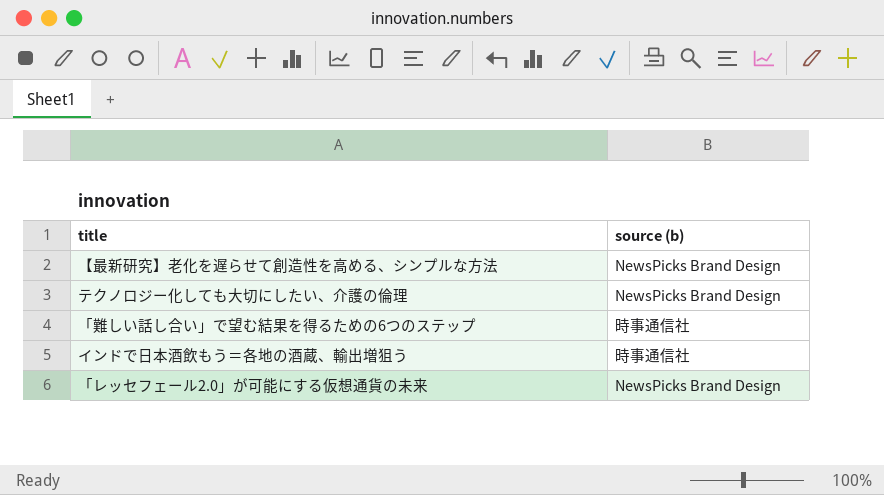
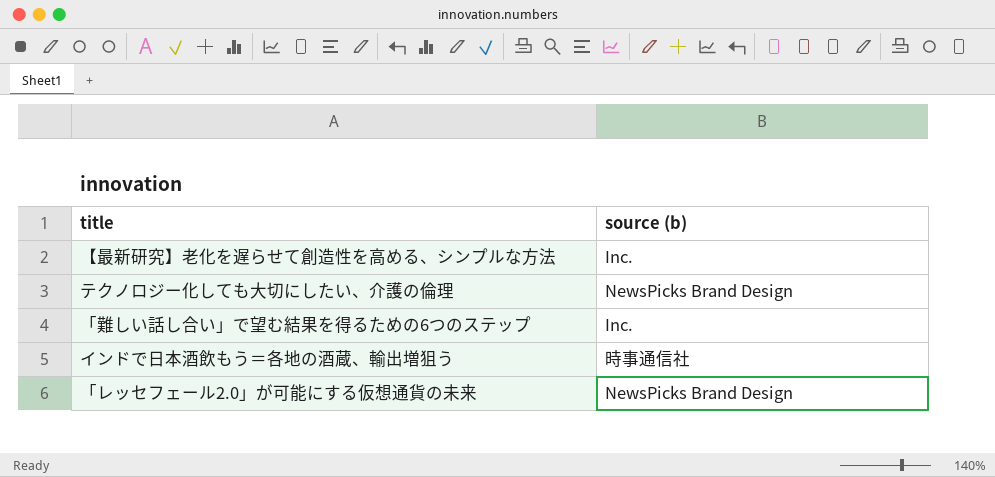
【最新研究】老化を遅らせて創造性を高める、シンプルな方法 | source (b): NewsPicks Brand Design -> Inc.
「難しい話し合い」で望む結果を得るための6つのステップ | source (b): 時事通信社 -> Inc.

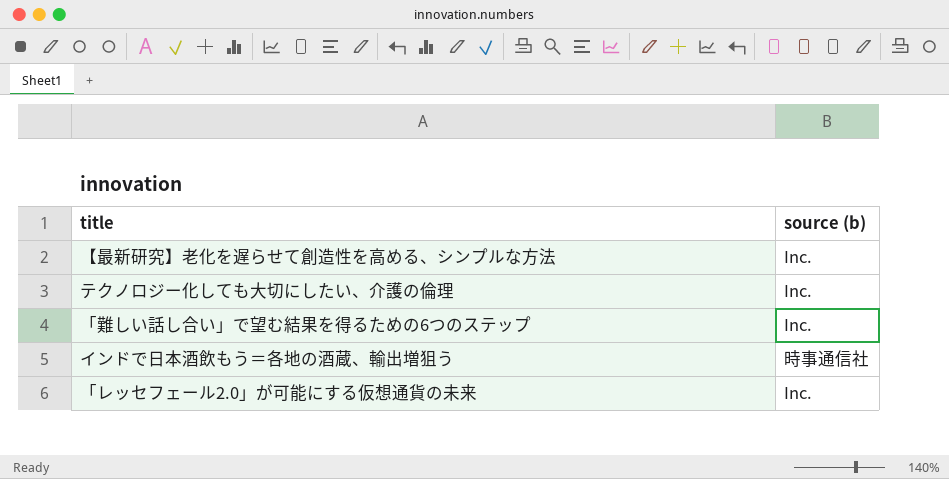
テクノロジー化しても大切にしたい、介護の倫理 | source (b): NewsPicks Brand Design -> Inc.
「レッセフェール2.0」が可能にする仮想通貨の未来 | source (b): NewsPicks Brand Design -> Inc.

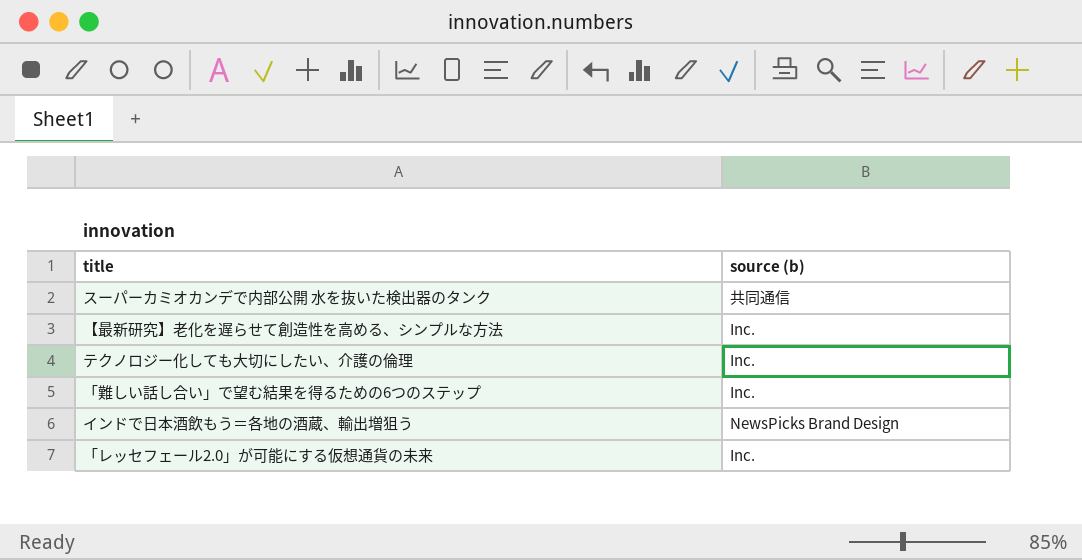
row スーパーカミオカンデで内部公開 水を抜いた検出器のタンク: none -> 共同通信
インドで日本酒飲もう＝各地の酒蔵、輸出増狙う | source (b): 時事通信社 -> NewsPicks Brand Design

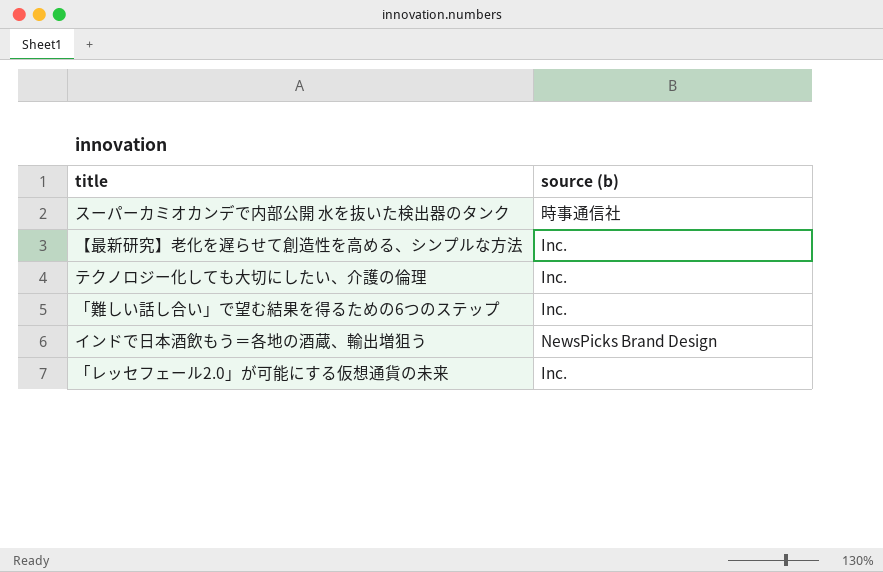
スーパーカミオカンデで内部公開 水を抜いた検出器のタンク | source (b): 共同通信 -> 時事通信社

